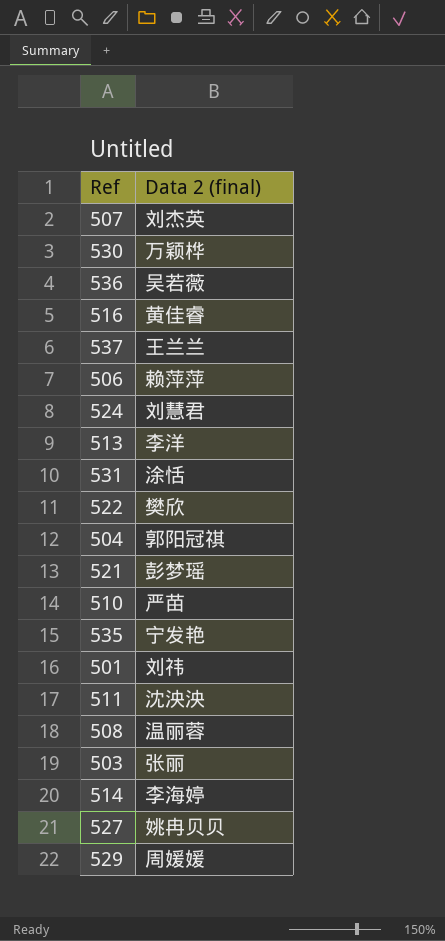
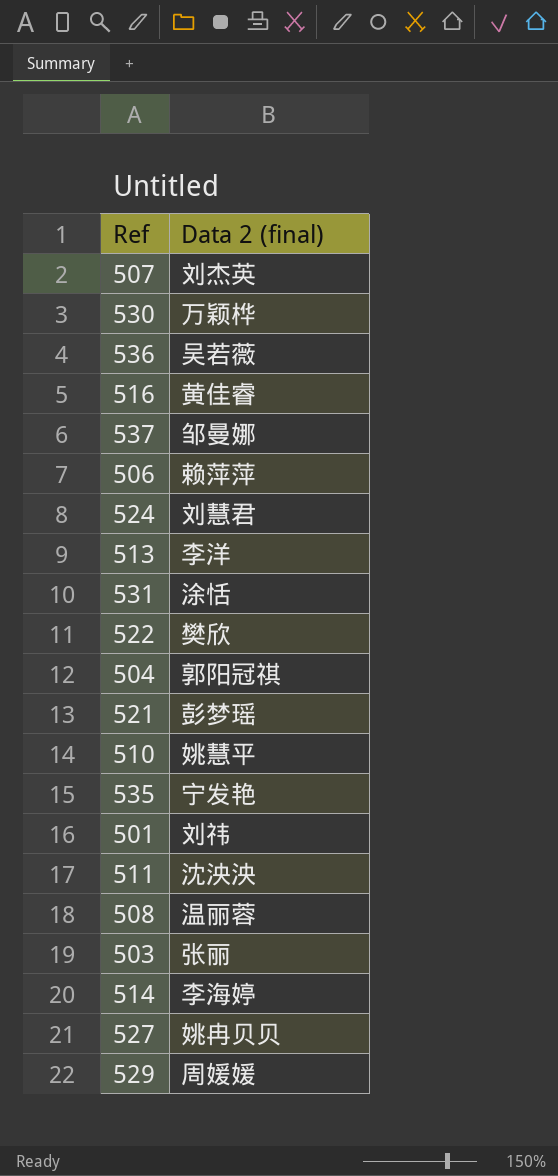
537 | Data 2 (final): 王兰兰 -> 邹曼娜
510 | Data 2 (final): 严苗 -> 姚慧平

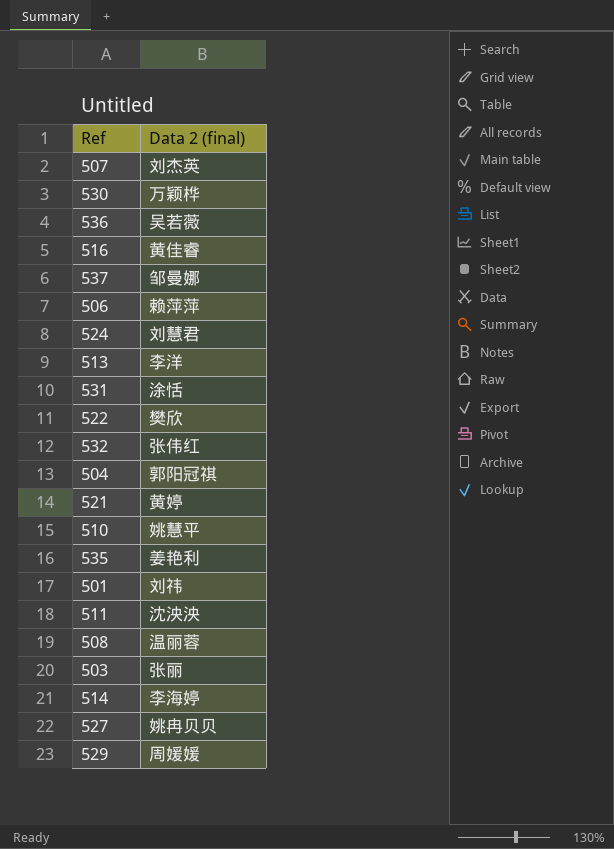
row 532: none -> 张伟红
521 | Data 2 (final): 彭梦瑶 -> 黄婷
535 | Data 2 (final): 宁发艳 -> 姜艳利

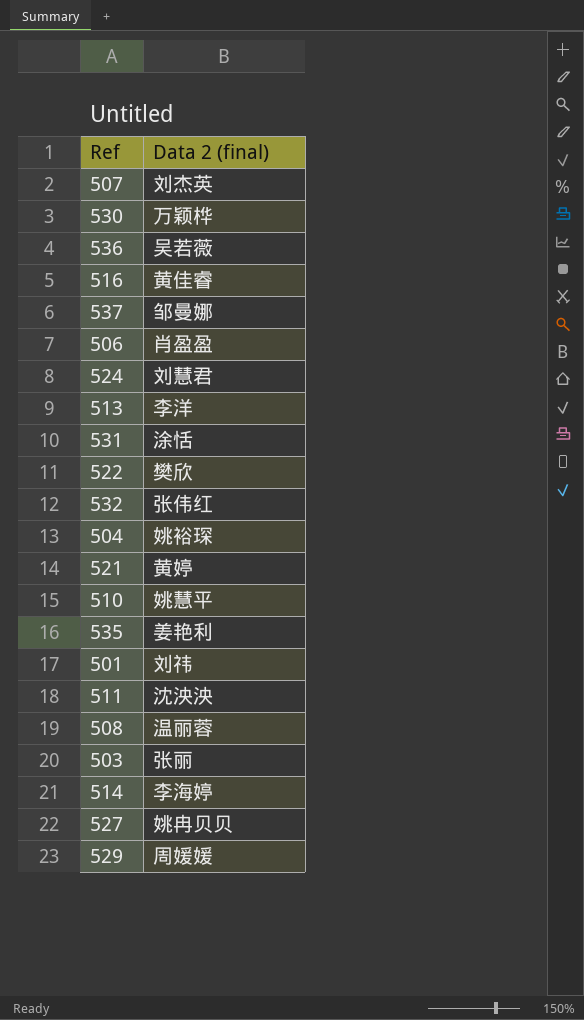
506 | Data 2 (final): 赖萍萍 -> 肖盈盈
504 | Data 2 (final): 郭阳冠祺 -> 姚裕琛

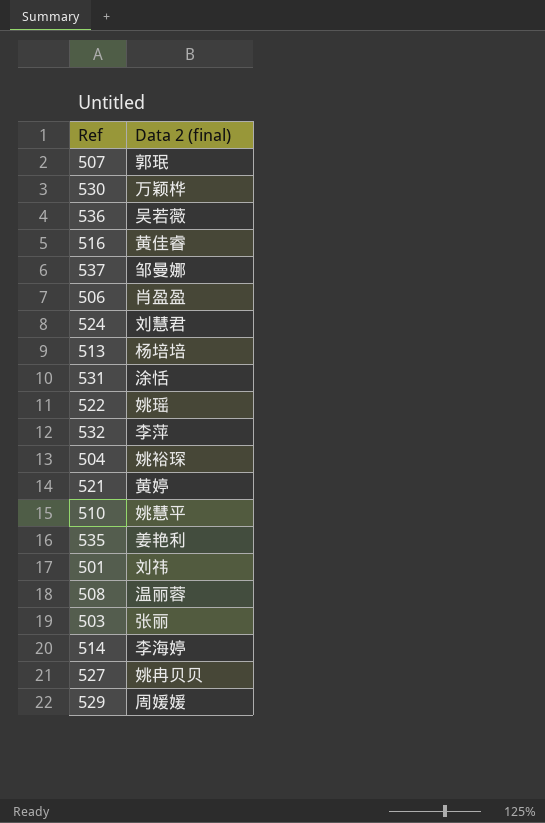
row 511: 沈泱泱 -> none
507 | Data 2 (final): 刘杰英 -> 郭珉
513 | Data 2 (final): 李洋 -> 杨培培
522 | Data 2 (final): 樊欣 -> 姚瑶
532 | Data 2 (final): 张伟红 -> 李萍

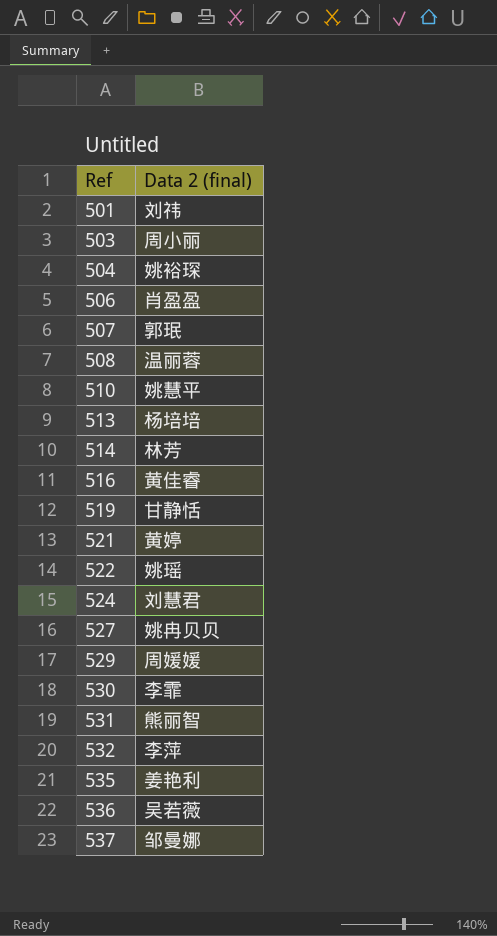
row order: none -> Ref ascending
503 | Data 2 (final): 张丽 -> 周小丽
514 | Data 2 (final): 李海婷 -> 林芳
row 519: none -> 甘静恬
530 | Data 2 (final): 万颖桦 -> 李霏
531 | Data 2 (final): 涂恬 -> 熊丽智

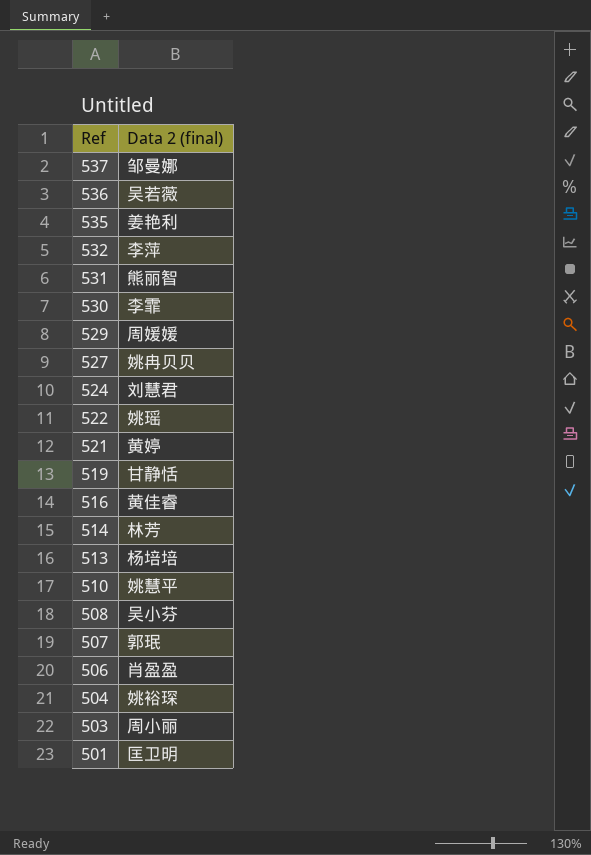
row order: Ref ascending -> Ref descending
508 | Data 2 (final): 温丽蓉 -> 吴小芬
501 | Data 2 (final): 刘祎 -> 匡卫明

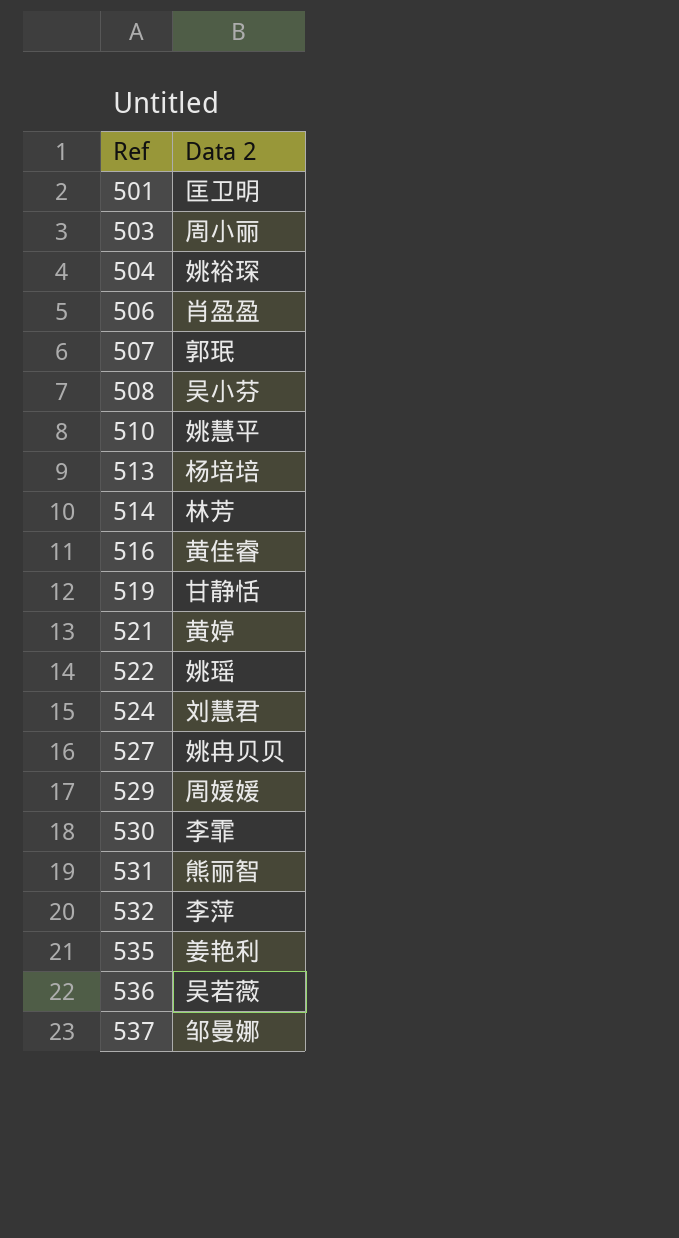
row order: Ref descending -> Ref ascending
column name: Data 2 (final) -> Data 2

